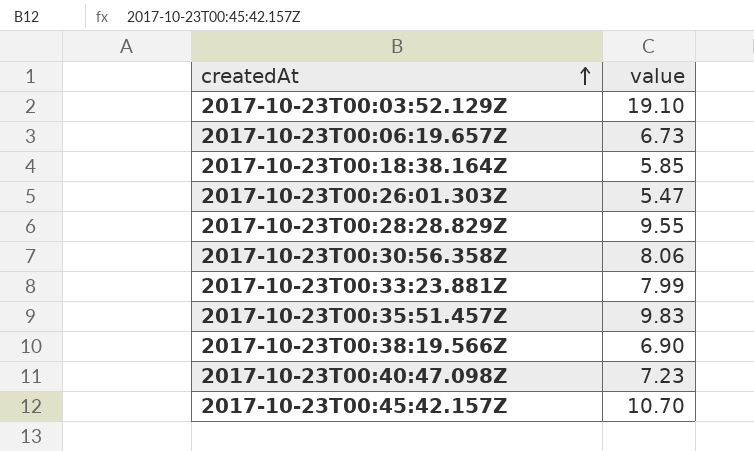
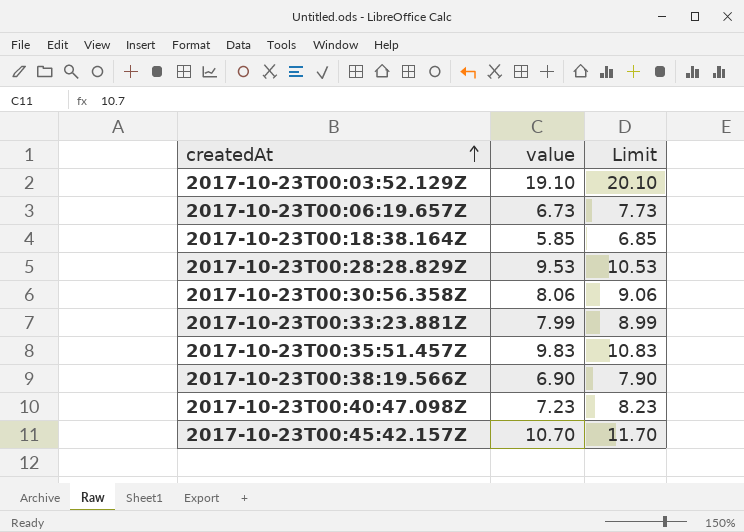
column Limit | formula: none -> [value] + 1
row 2017-10-23T00:26:01.303Z: 5.47 -> none
2017-10-23T00:28:28.829Z | value: 9.55 -> 9.53

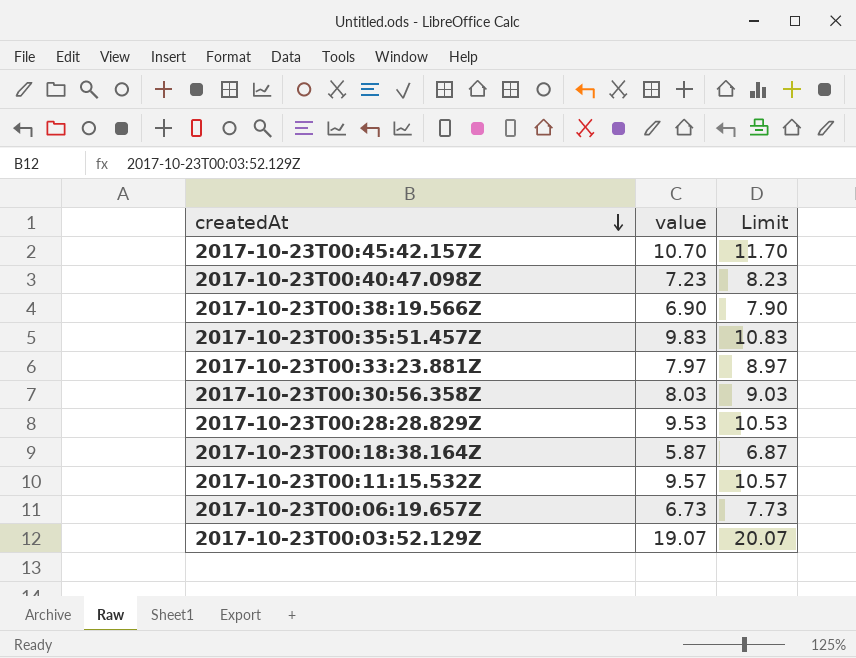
row order: createdAt ascending -> createdAt descending
2017-10-23T00:33:23.881Z | value: 7.99 -> 7.97
2017-10-23T00:33:23.881Z | Limit: 8.99 -> 8.97
2017-10-23T00:30:56.358Z | value: 8.06 -> 8.03
2017-10-23T00:30:56.358Z | Limit: 9.06 -> 9.03
2017-10-23T00:18:38.164Z | value: 5.85 -> 5.87
2017-10-23T00:18:38.164Z | Limit: 6.85 -> 6.87
row 2017-10-23T00:11:15.532Z: none -> 9.57 | 10.57
2017-10-23T00:03:52.129Z | value: 19.10 -> 19.07
2017-10-23T00:03:52.129Z | Limit: 20.10 -> 20.07

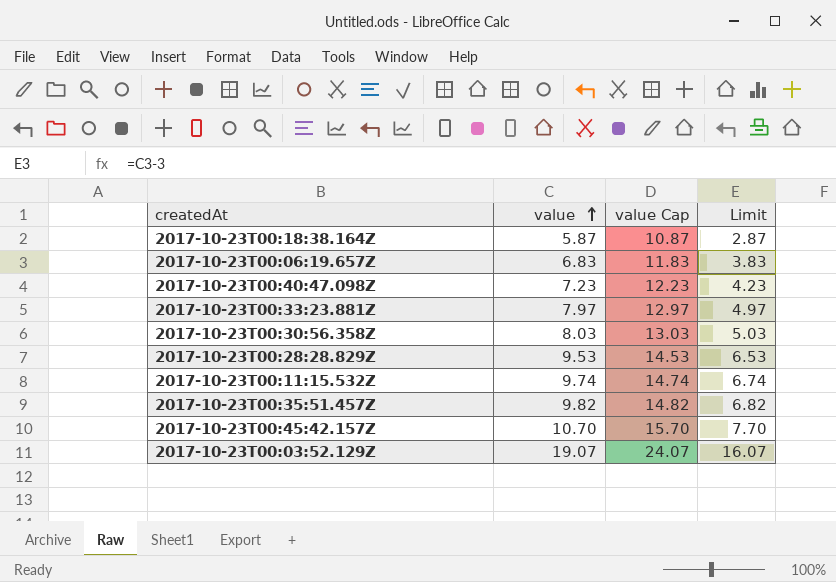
row order: createdAt descending -> value ascending
column value Cap | formula: none -> [value] + 5
column Limit | formula: [value] + 1 -> [value] - 3
row 2017-10-23T00:38:19.566Z: 6.90 | 7.90 -> none
2017-10-23T00:06:19.657Z | value: 6.73 -> 6.83
2017-10-23T00:11:15.532Z | value: 9.57 -> 9.74
2017-10-23T00:35:51.457Z | value: 9.83 -> 9.82

